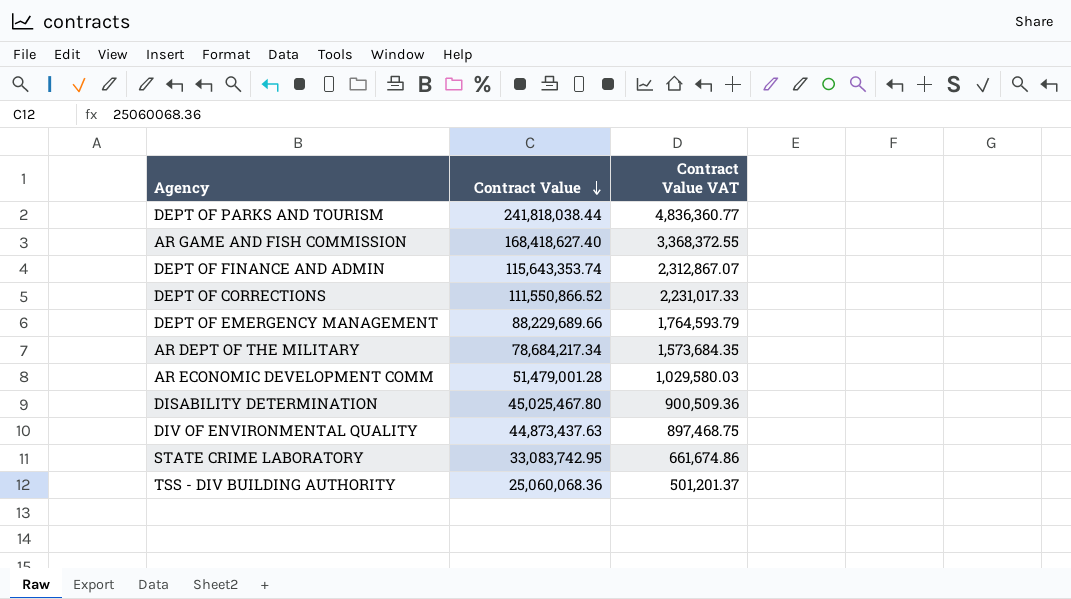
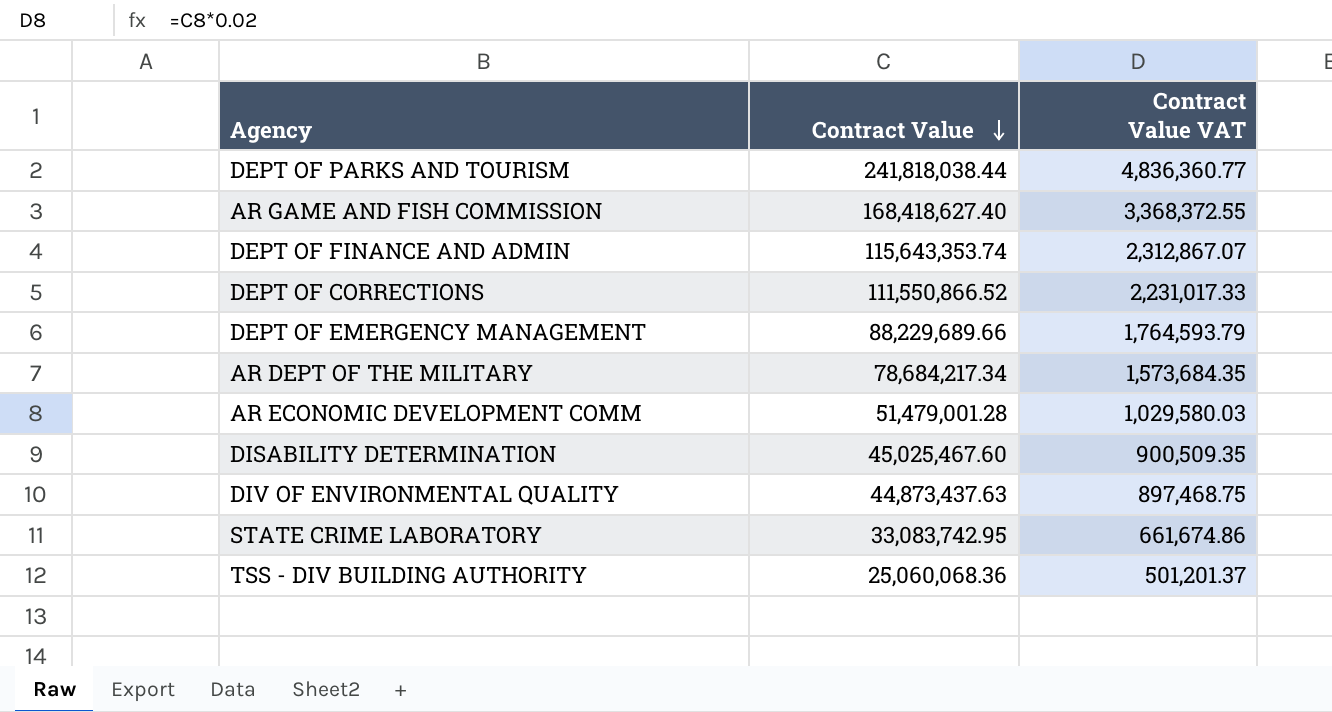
DISABILITY DETERMINATION | Contract Value: 45,025,467.80 -> 45,025,467.60
DISABILITY DETERMINATION | Contract Value VAT: 900,509.36 -> 900,509.35

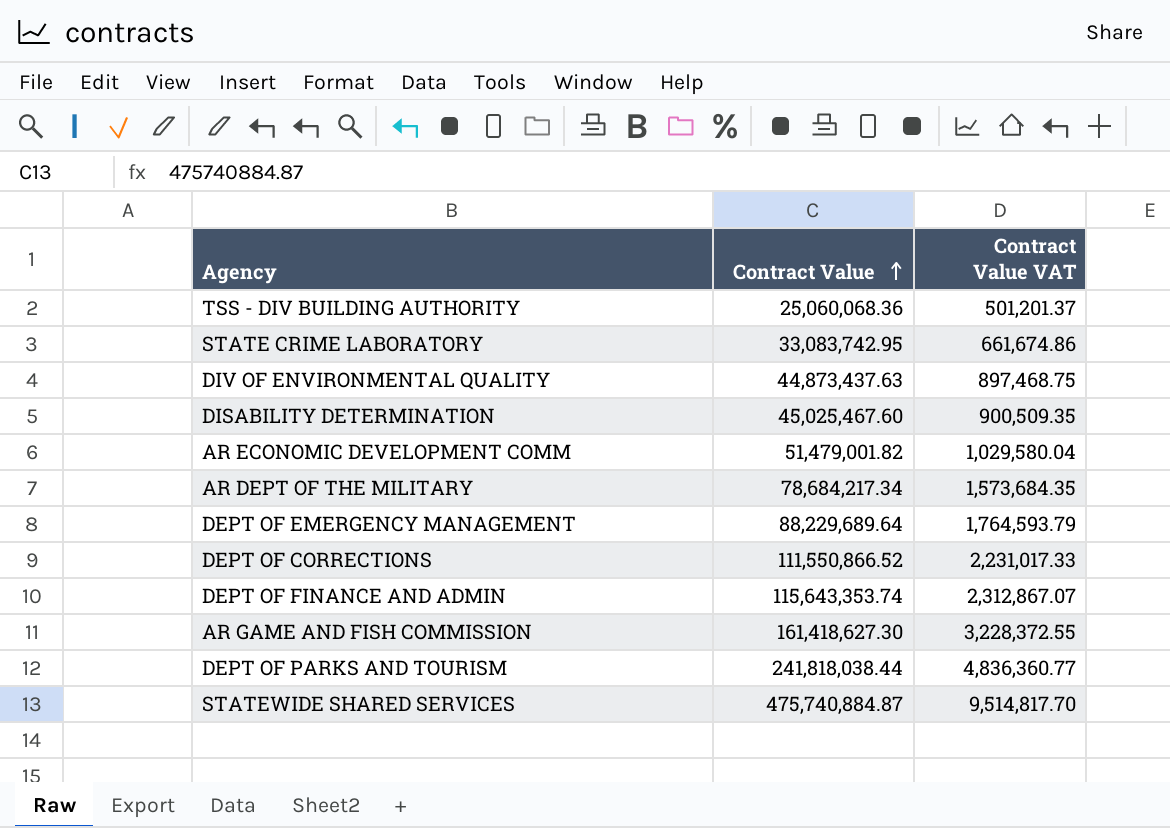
row order: Contract Value descending -> Contract Value ascending
AR ECONOMIC DEVELOPMENT COMM | Contract Value: 51,479,001.28 -> 51,479,001.82
AR ECONOMIC DEVELOPMENT COMM | Contract Value VAT: 1,029,580.03 -> 1,029,580.04
DEPT OF EMERGENCY MANAGEMENT | Contract Value: 88,229,689.66 -> 88,229,689.64
AR GAME AND FISH COMMISSION | Contract Value: 168,418,627.40 -> 161,418,627.30
AR GAME AND FISH COMMISSION | Contract Value VAT: 3,368,372.55 -> 3,228,372.55
row STATEWIDE SHARED SERVICES: none -> 475,740,884.87 | 9,514,817.70

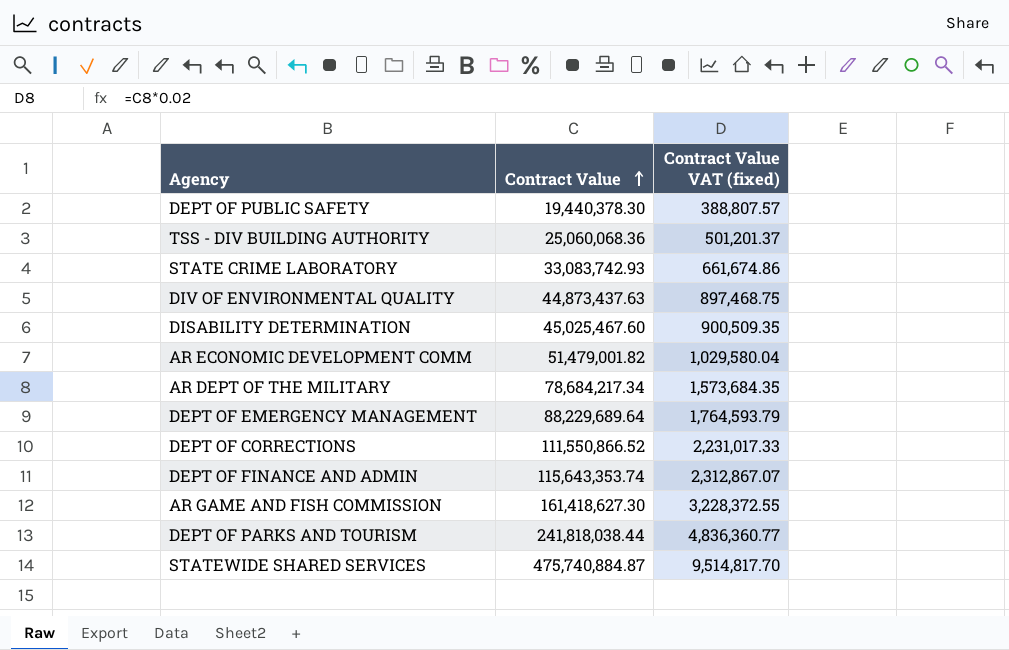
column name: Contract Value VAT -> Contract Value VAT (fixed)
row DEPT OF PUBLIC SAFETY: none -> 19,440,378.30 | 388,807.57
STATE CRIME LABORATORY | Contract Value: 33,083,742.95 -> 33,083,742.93

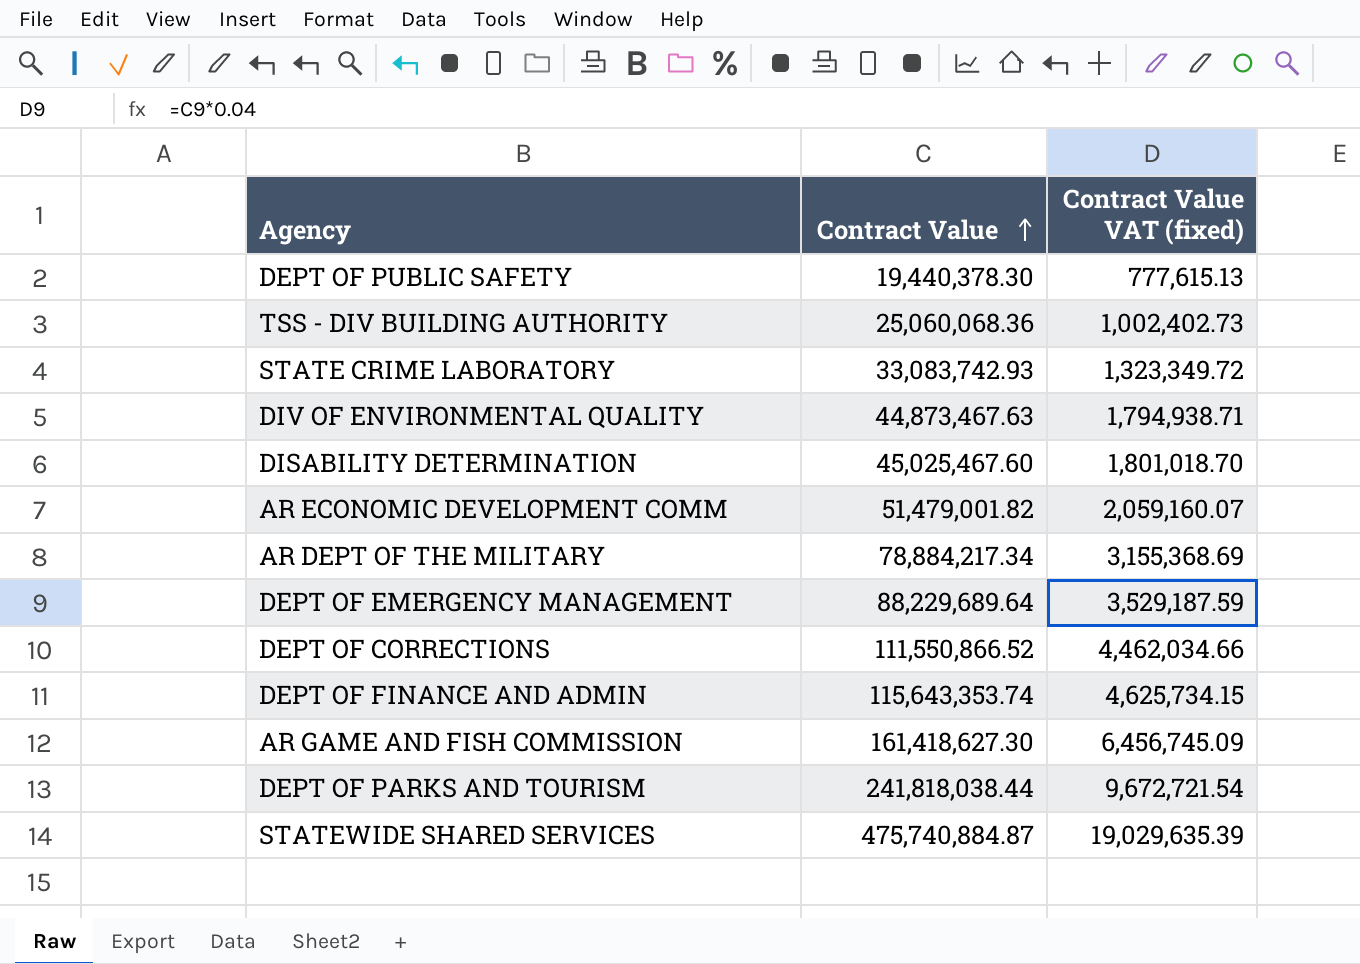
column Contract Value VAT (fixed) | formula: [Contract Value] * 0.02 -> [Contract Value] * 0.04
DIV OF ENVIRONMENTAL QUALITY | Contract Value: 44,873,437.63 -> 44,873,467.63
AR DEPT OF THE MILITARY | Contract Value: 78,684,217.34 -> 78,884,217.34

